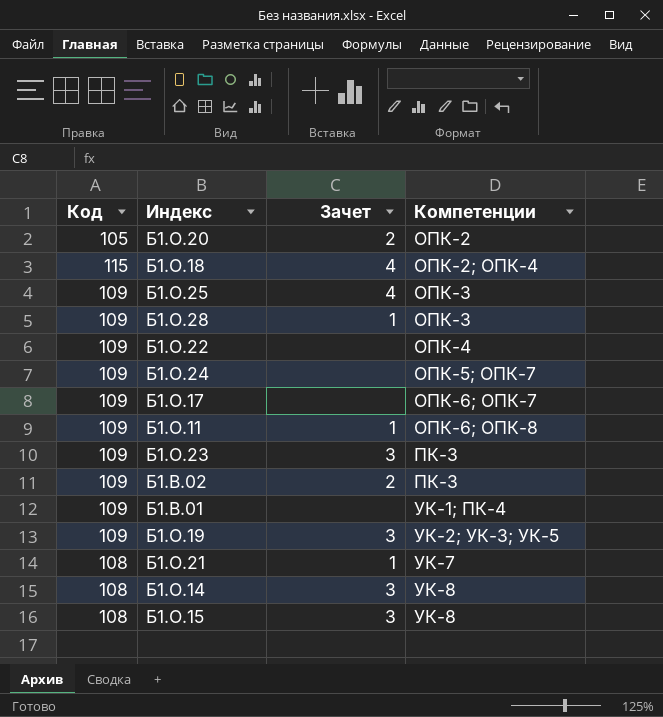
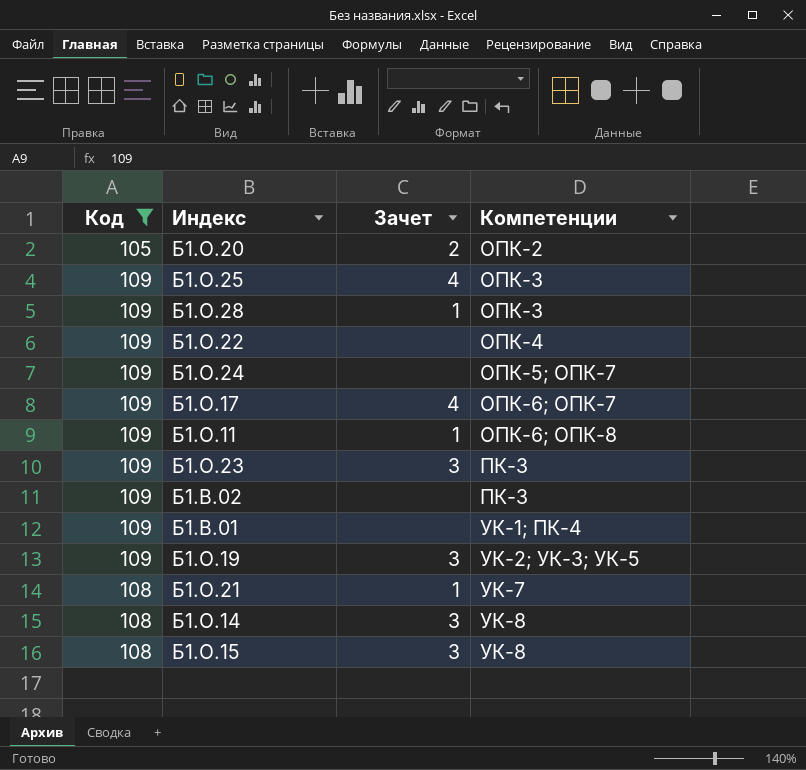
filter: none -> Код != 115
Б1.О.17 | Зачет: none -> 4
Б1.В.02 | Зачет: 2 -> none

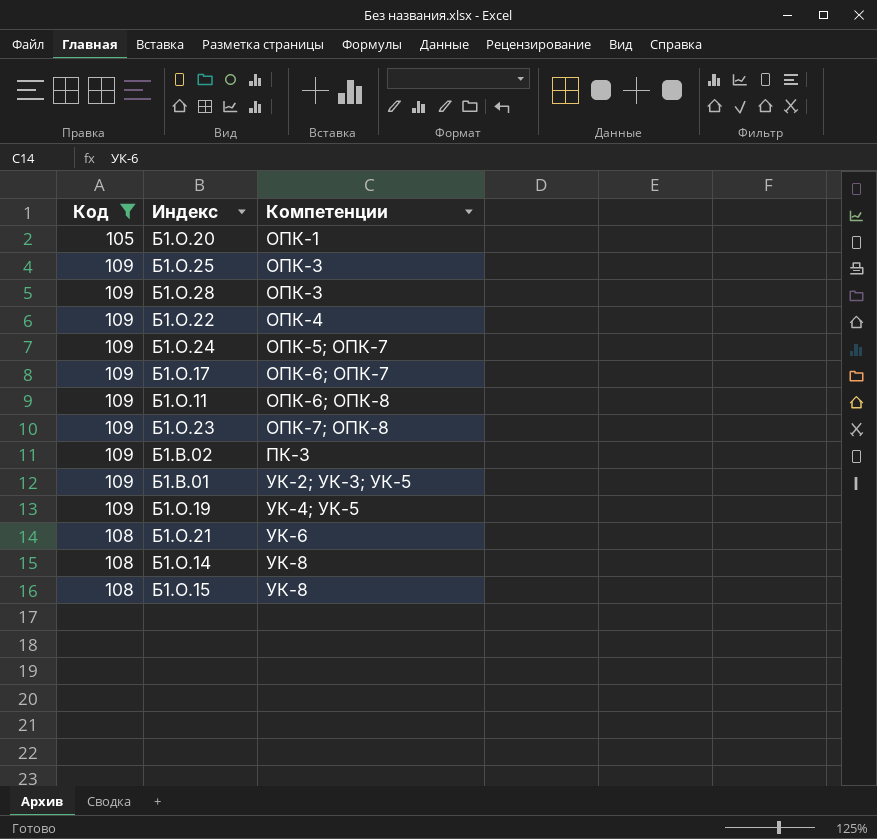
column Зачет | position: 3 -> none
Б1.О.20 | Компетенции: ОПК-2 -> ОПК-1
Б1.О.23 | Компетенции: ПК-3 -> ОПК-7; ОПК-8
Б1.В.01 | Компетенции: УК-1; ПК-4 -> УК-2; УК-3; УК-5
Б1.О.19 | Компетенции: УК-2; УК-3; УК-5 -> УК-4; УК-5
Б1.О.21 | Компетенции: УК-7 -> УК-6

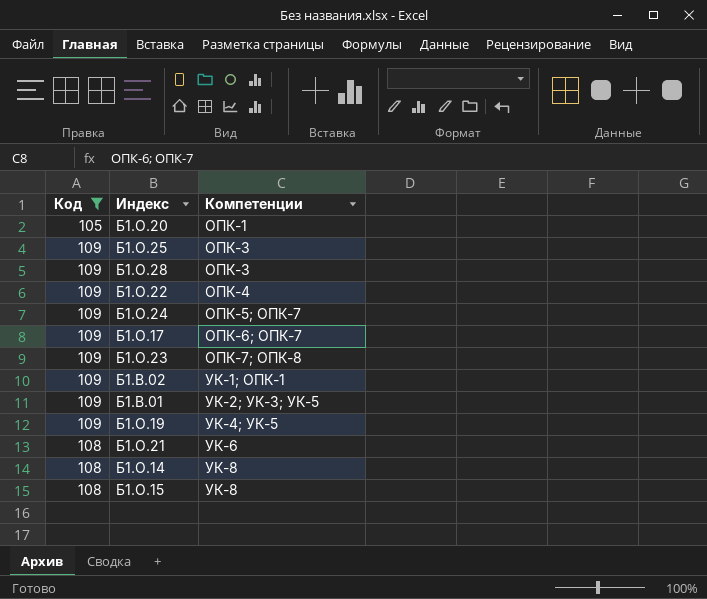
row Б1.О.11: 109 | ОПК-6; ОПК-8 -> none
Б1.В.02 | Компетенции: ПК-3 -> УК-1; ОПК-1

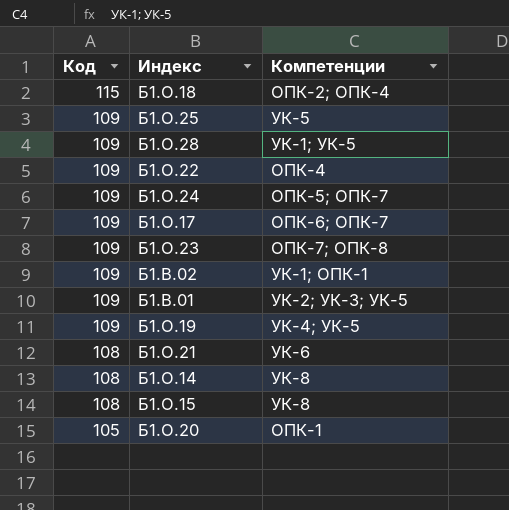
filter: Код != 115 -> none
row order: Компетенции ascending -> Код descending
Б1.О.25 | Компетенции: ОПК-3 -> УК-5
Б1.О.28 | Компетенции: ОПК-3 -> УК-1; УК-5

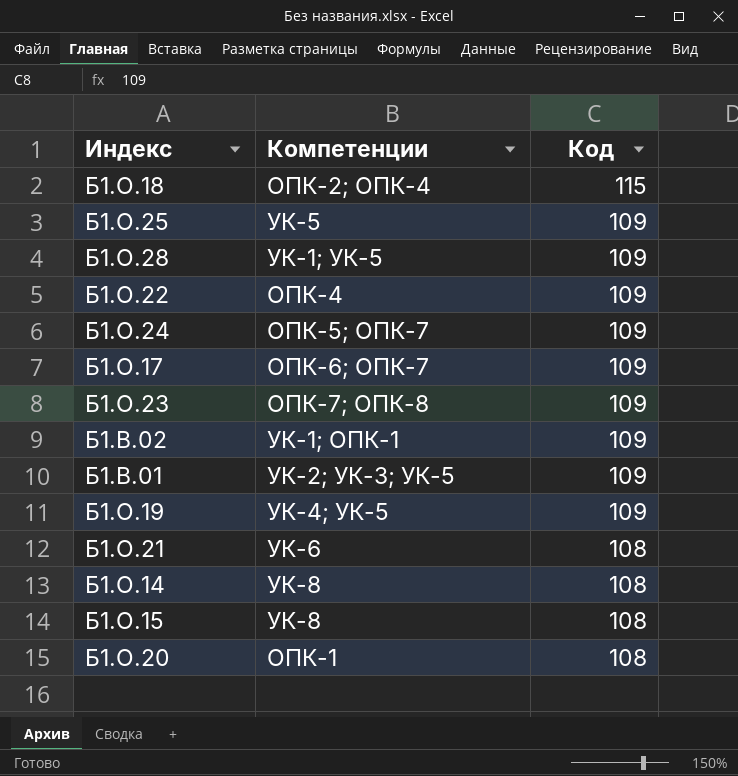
column Код | position: 1 -> 3
Б1.О.20 | Код: 105 -> 108

